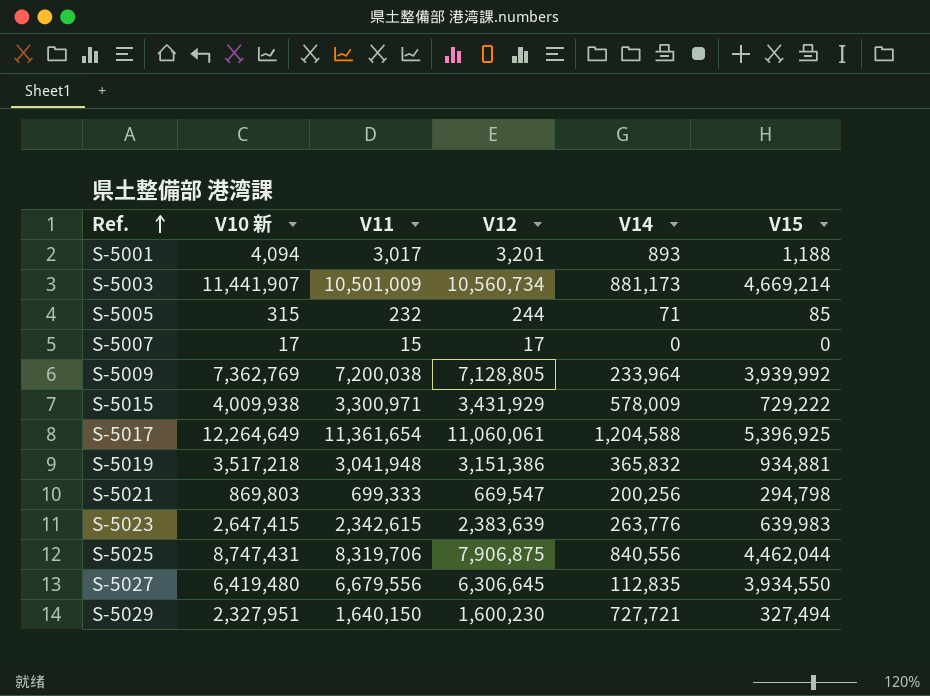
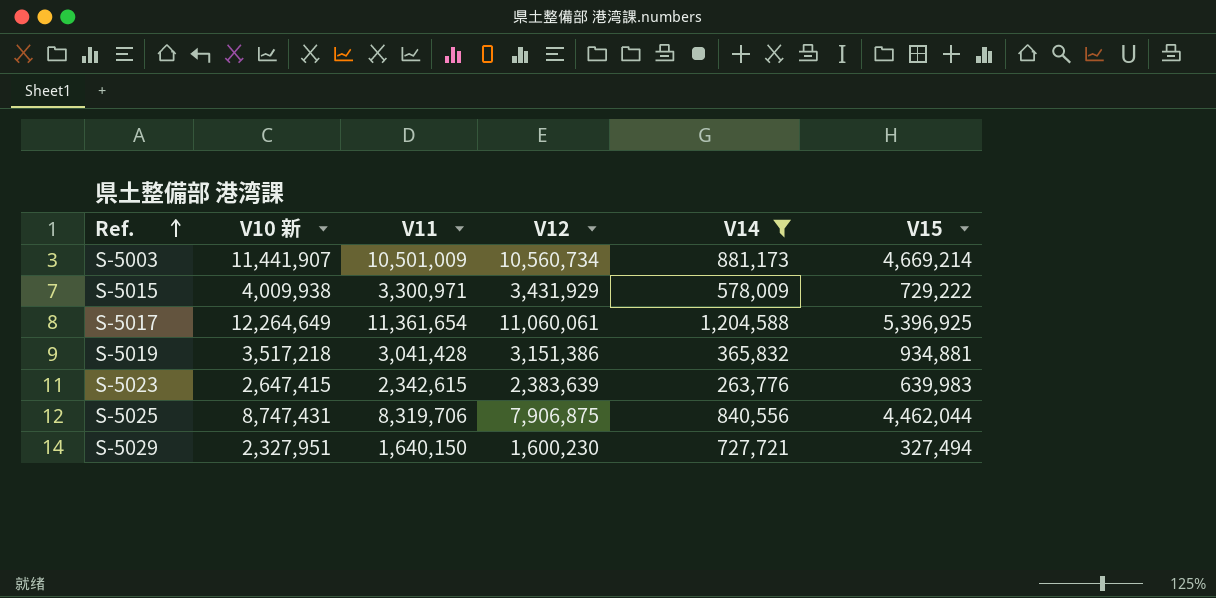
filter: none -> V14 >= 263,776
S-5019 | V11: 3,041,948 -> 3,041,428

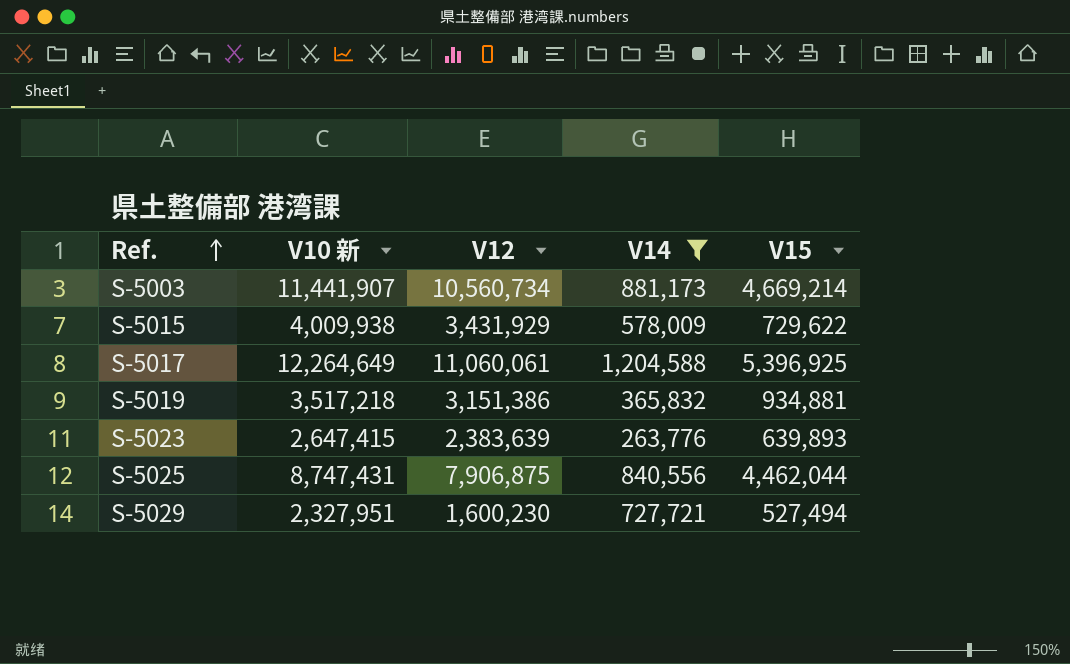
column V11 | position: 3 -> none
S-5015 | V15: 729,222 -> 729,622
S-5023 | V15: 639,983 -> 639,893
S-5029 | V15: 327,494 -> 527,494

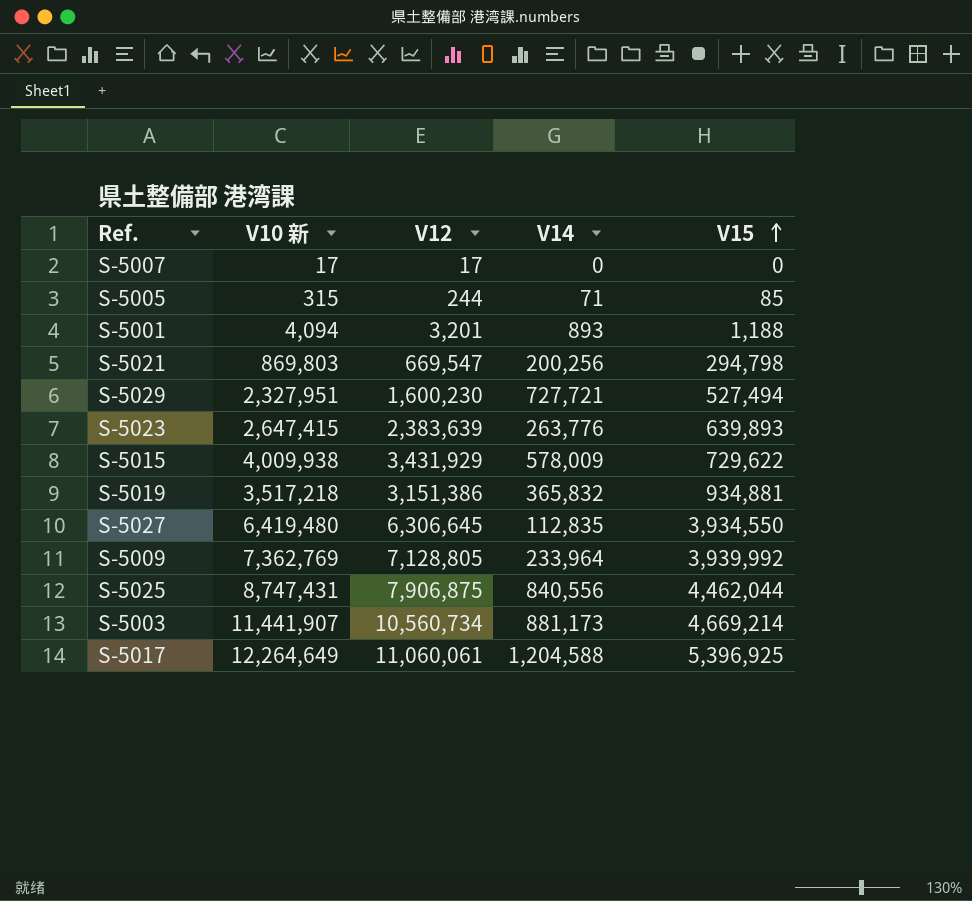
filter: V14 >= 263,776 -> none
row order: Ref. ascending -> V15 ascending

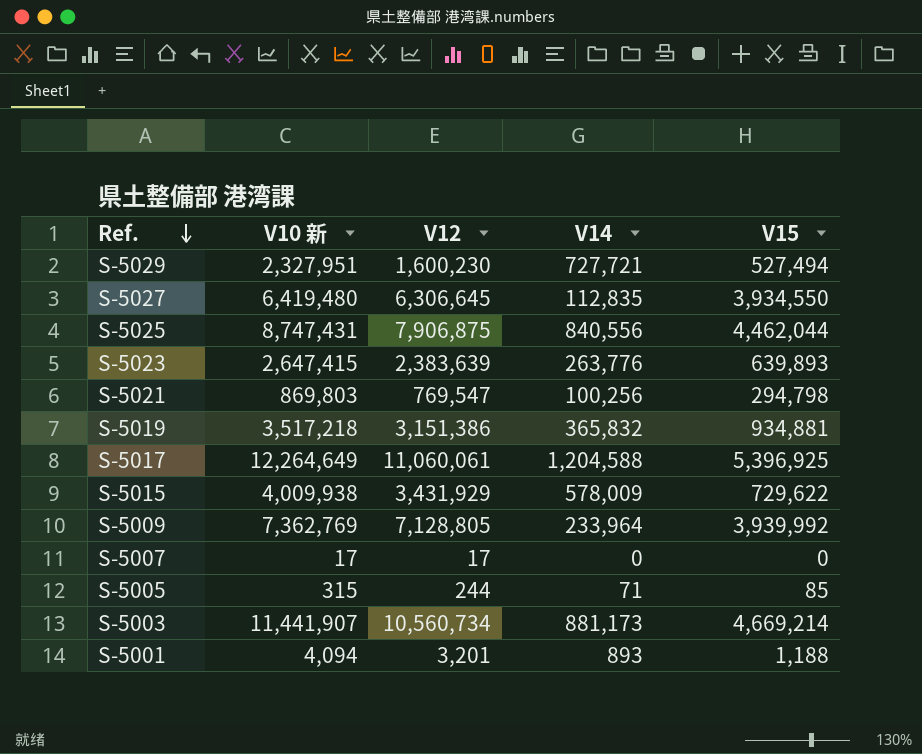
row order: V15 ascending -> Ref. descending
S-5021 | V12: 669,547 -> 769,547
S-5021 | V14: 200,256 -> 100,256

